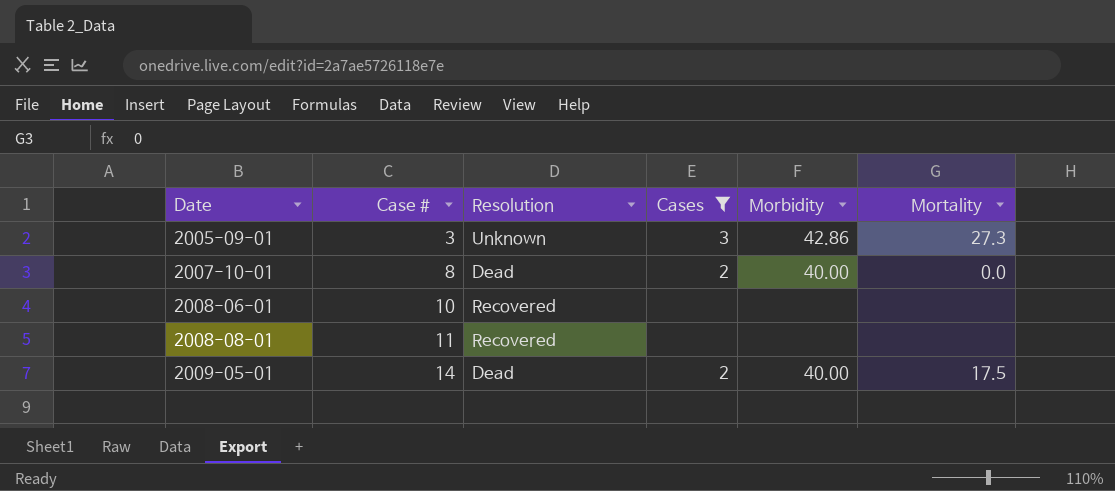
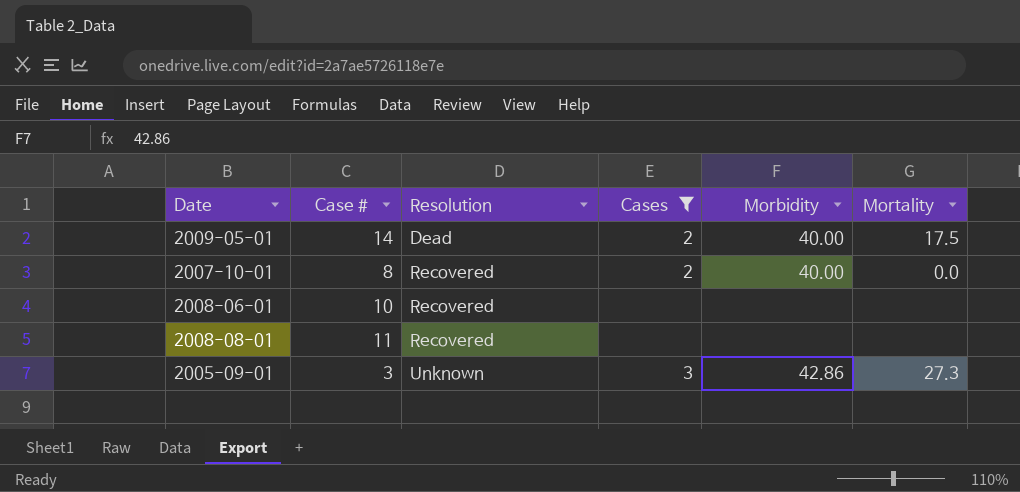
row order: Date ascending -> Resolution ascending
2007-10-01 | Resolution: Dead -> Recovered

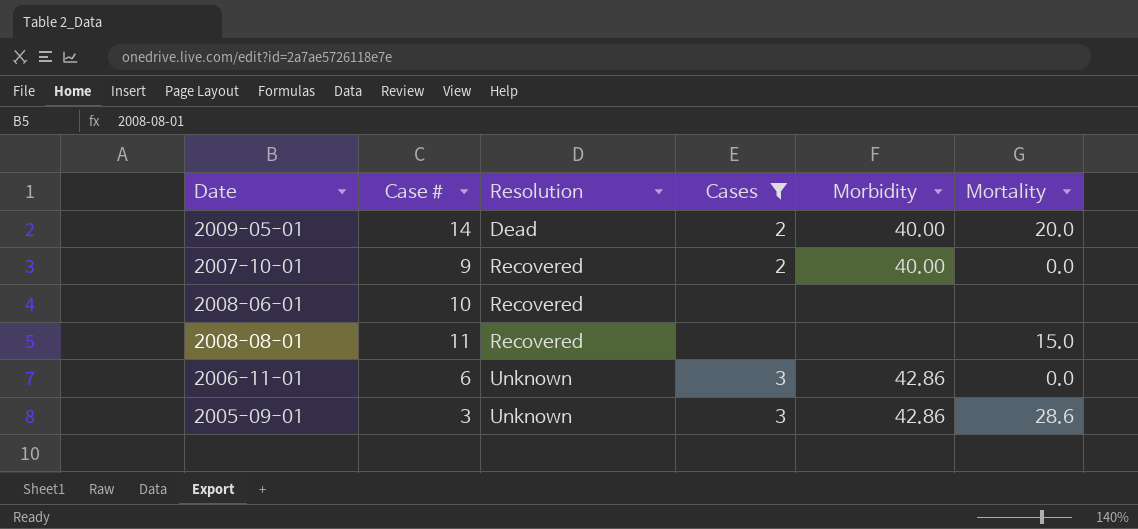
2009-05-01 | Mortality: 17.5 -> 20.0
2007-10-01 | Case #: 8 -> 9
2008-08-01 | Mortality: none -> 15.0
row 2006-11-01: none -> 6 | Unknown | 3 | 42.86 | 0.0
2005-09-01 | Mortality: 27.3 -> 28.6

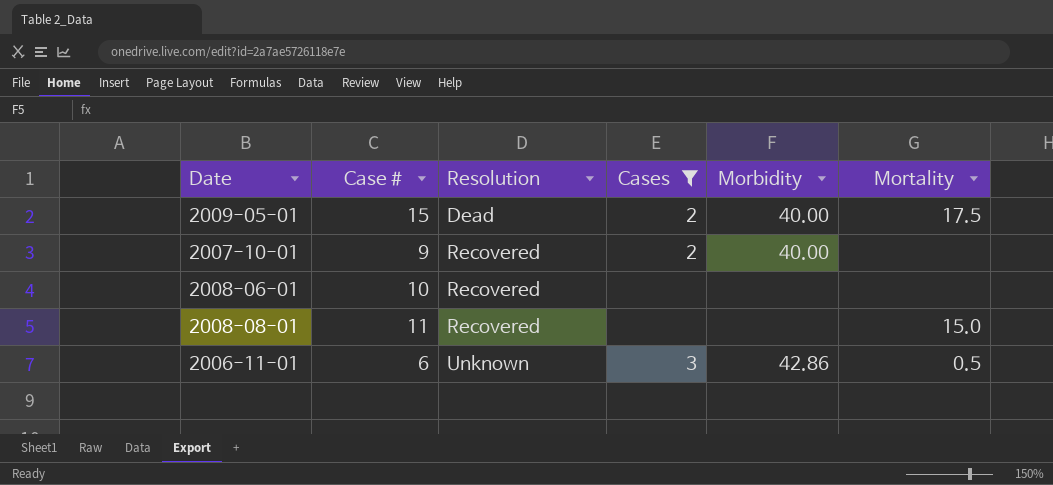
row 2005-09-01: 3 | Unknown | 3 | 42.86 | 28.6 -> none
2009-05-01 | Case #: 14 -> 15
2009-05-01 | Mortality: 20.0 -> 17.5
2007-10-01 | Mortality: 0.0 -> none
2006-11-01 | Mortality: 0.0 -> 0.5

